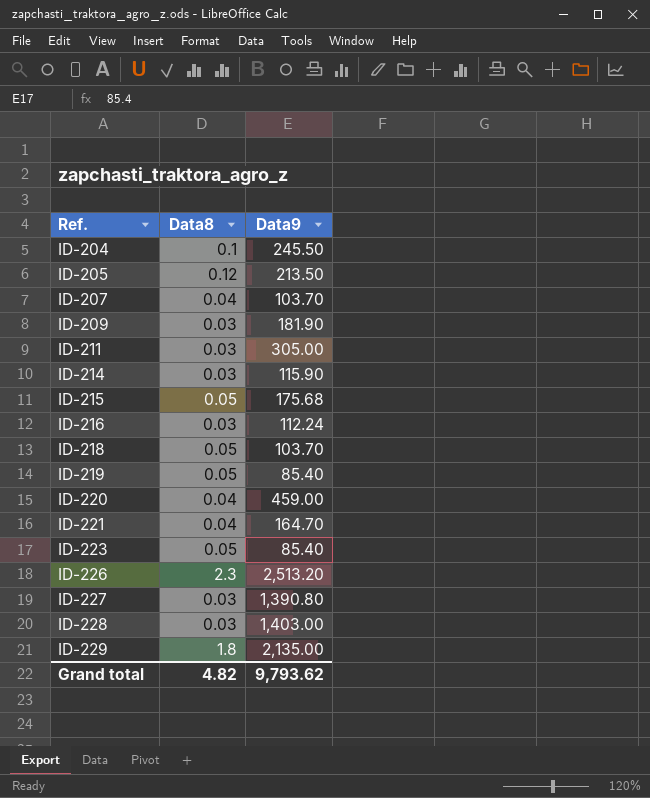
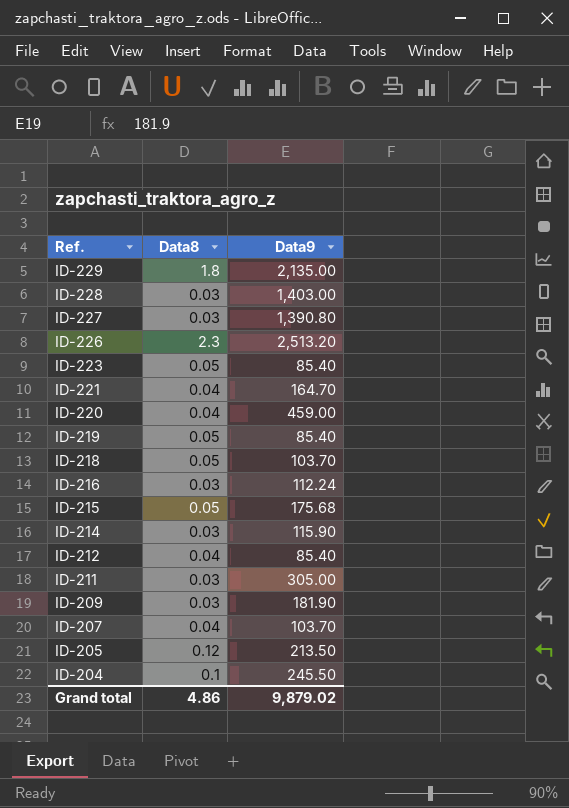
row order: Ref. ascending -> Ref. descending
row ID-212: none -> 0.04 | 85.40
Grand total | Data8: 4.82 -> 4.86
Grand total | Data9: 9,793.62 -> 9,879.02

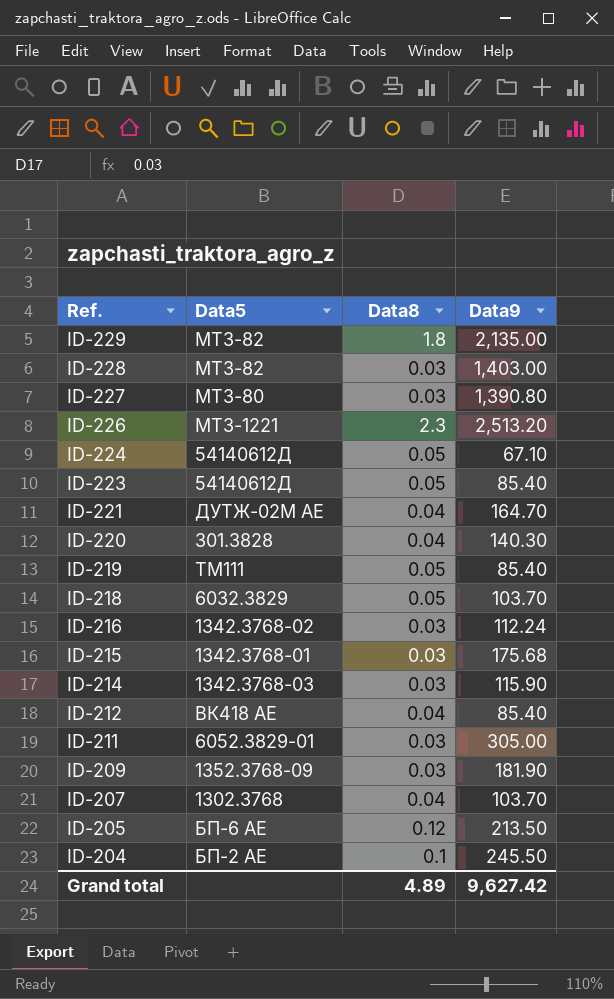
column Data5 | position: none -> 2
row ID-224: none -> 54140612Д | 0.05 | 67.10
ID-220 | Data9: 459.00 -> 140.30
ID-215 | Data8: 0.05 -> 0.03
Grand total | Data8: 4.86 -> 4.89
Grand total | Data9: 9,879.02 -> 9,627.42

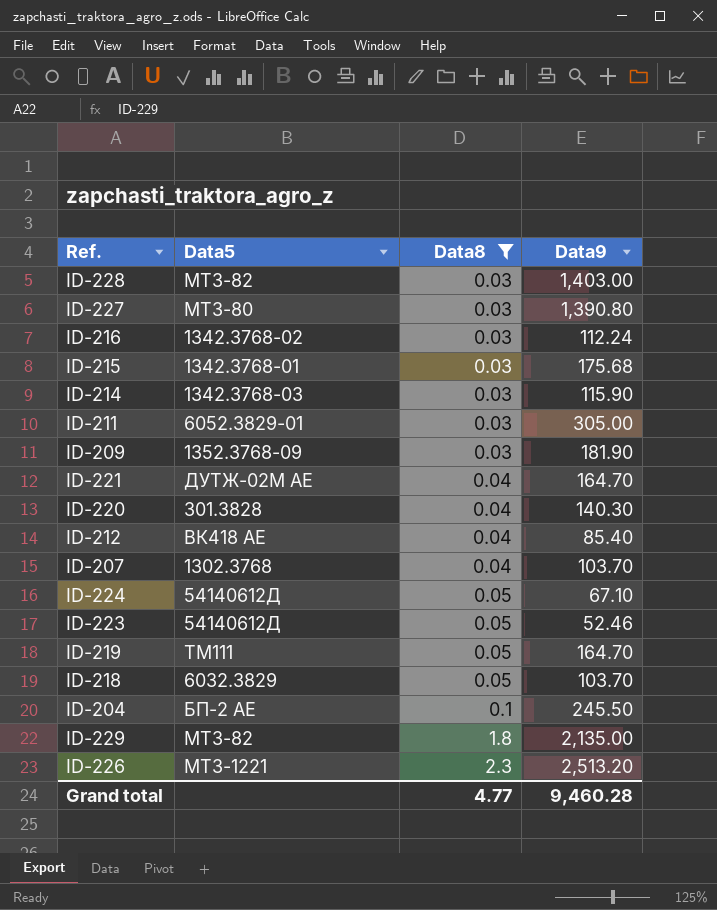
filter: none -> Data8 != 0.12
row order: Ref. descending -> Data8 ascending
ID-223 | Data9: 85.40 -> 52.46
ID-219 | Data9: 85.40 -> 164.70
Grand total | Data8: 4.89 -> 4.77
Grand total | Data9: 9,627.42 -> 9,460.28

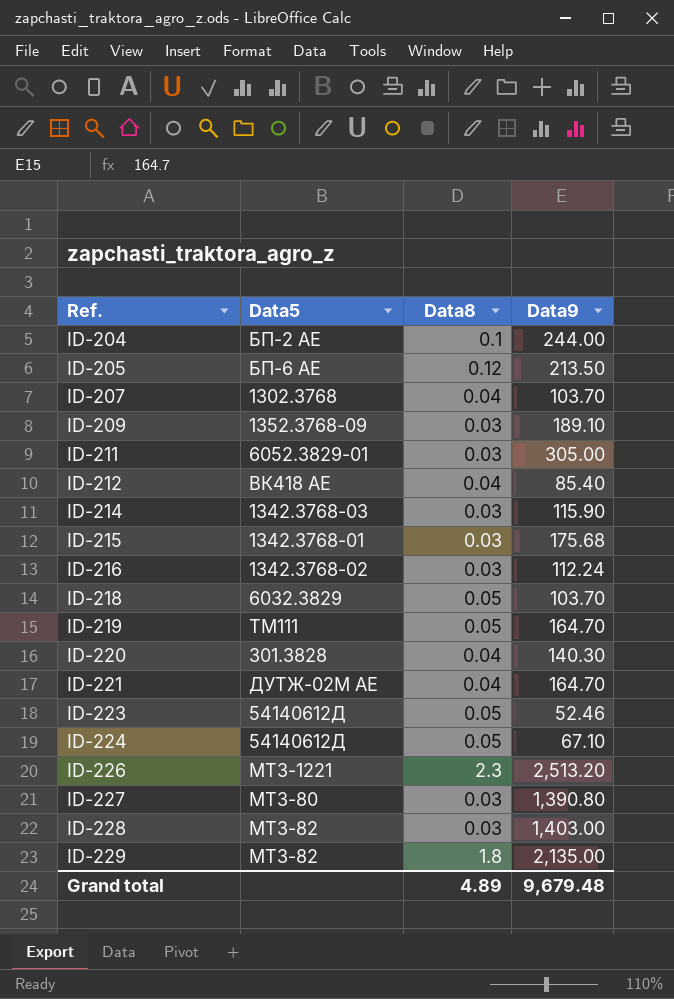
filter: Data8 != 0.12 -> none
row order: Data8 ascending -> Ref. ascending
ID-204 | Data9: 245.50 -> 244.00
ID-209 | Data9: 181.90 -> 189.10
Grand total | Data8: 4.77 -> 4.89
Grand total | Data9: 9,460.28 -> 9,679.48

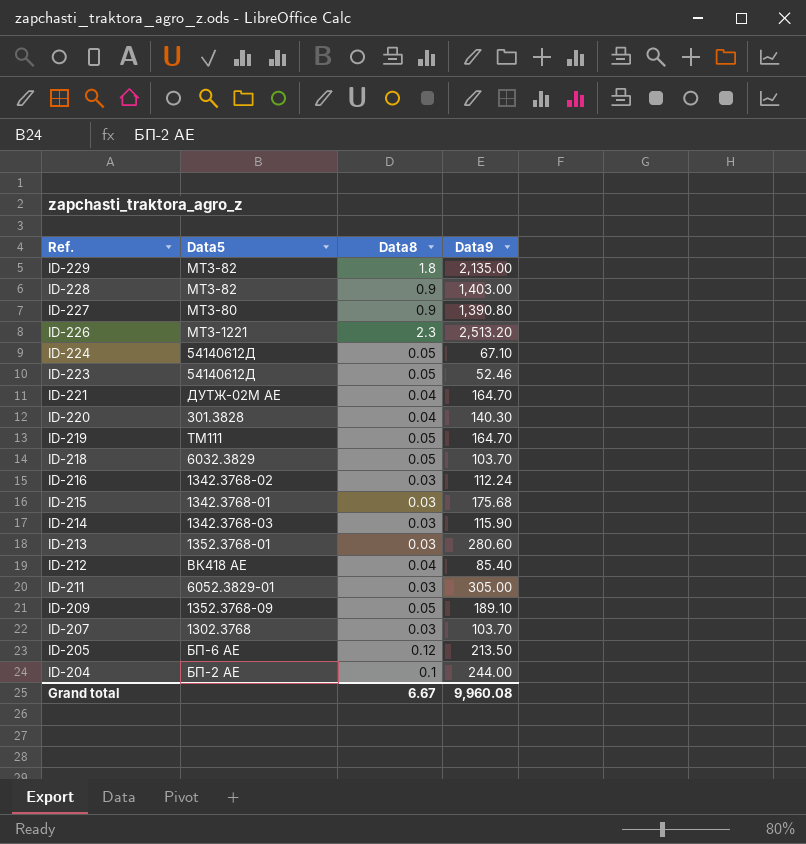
row order: Ref. ascending -> Ref. descending
ID-228 | Data8: 0.03 -> 0.9
ID-227 | Data8: 0.03 -> 0.9
row ID-213: none -> 1352.3768-01 | 0.03 | 280.60
ID-209 | Data8: 0.03 -> 0.05
ID-207 | Data8: 0.04 -> 0.03
Grand total | Data8: 4.89 -> 6.67
Grand total | Data9: 9,679.48 -> 9,960.08

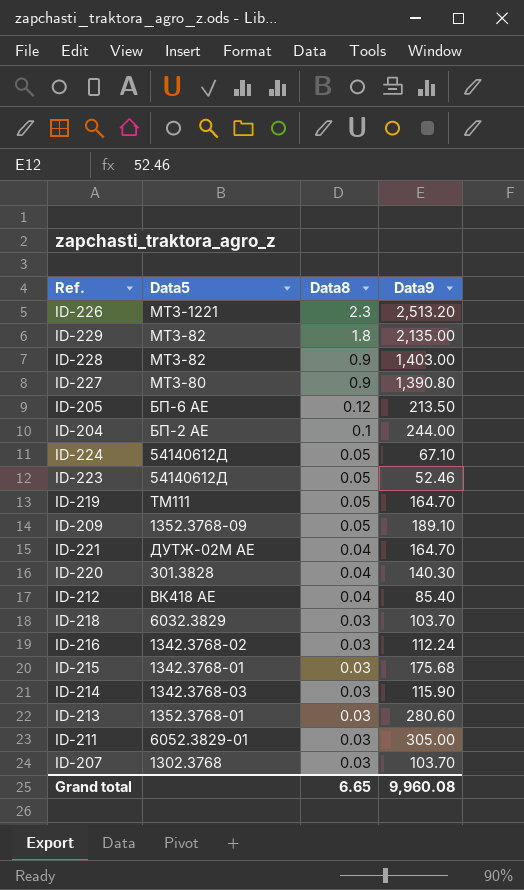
row order: Ref. descending -> Data8 descending
ID-218 | Data8: 0.05 -> 0.03
Grand total | Data8: 6.67 -> 6.65

